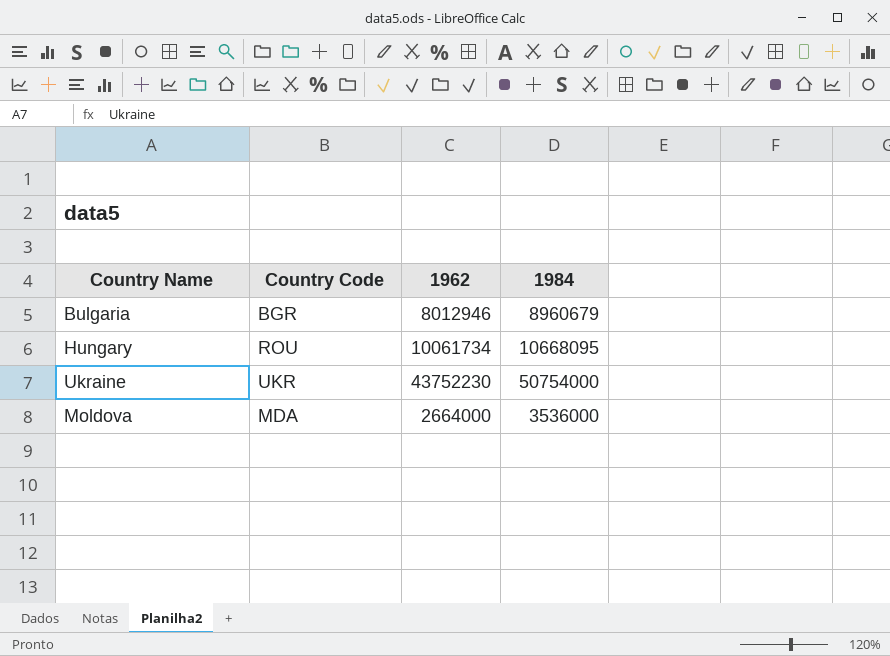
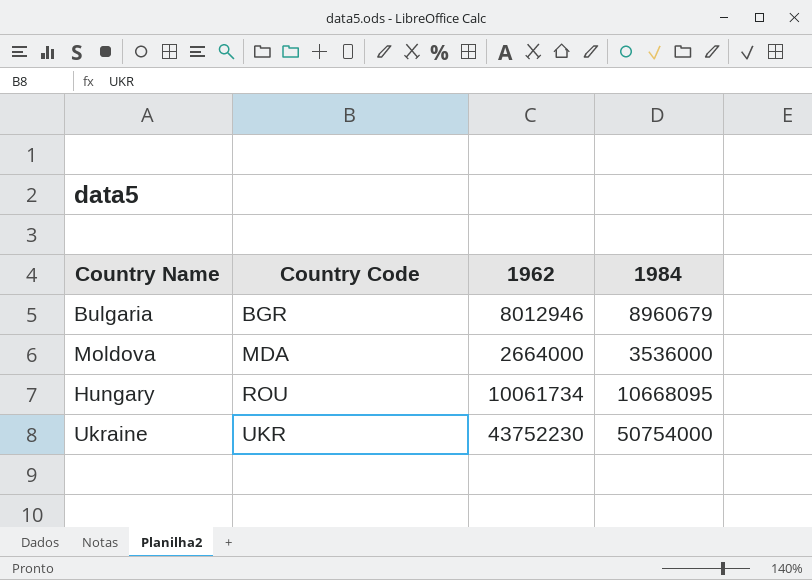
row order: none -> Country Code ascending

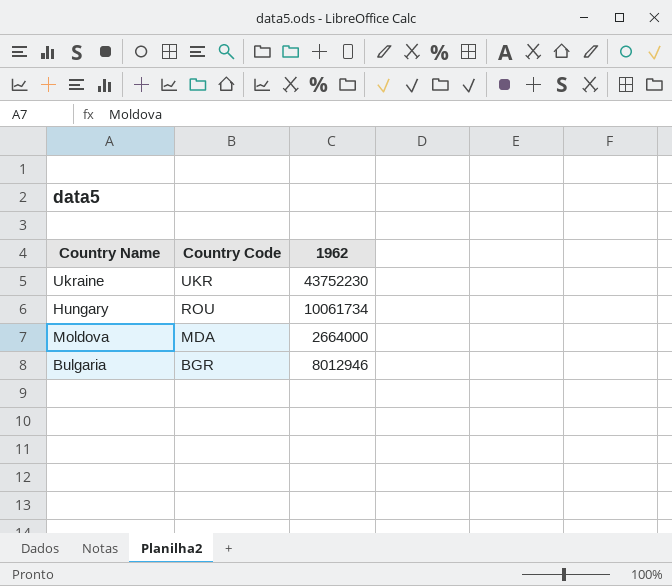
row order: Country Code ascending -> Country Code descending
column 1984 | position: 4 -> none

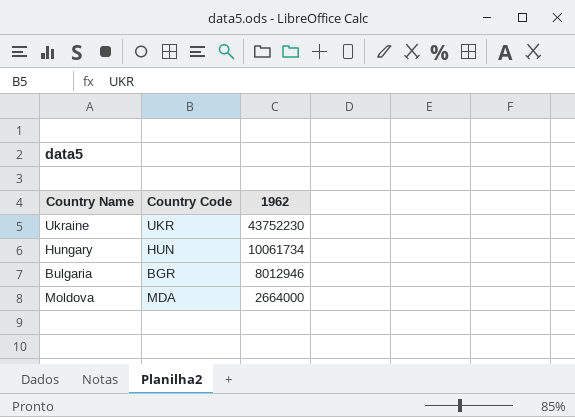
row order: Country Code descending -> 1962 descending
Hungary | Country Code: ROU -> HUN

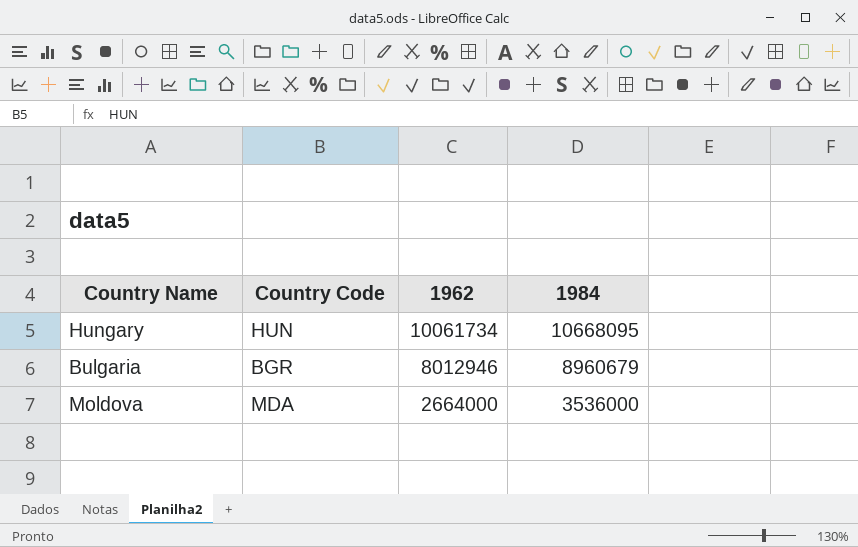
column 1984 | position: none -> 4
row Ukraine: UKR | 43752230 -> none

